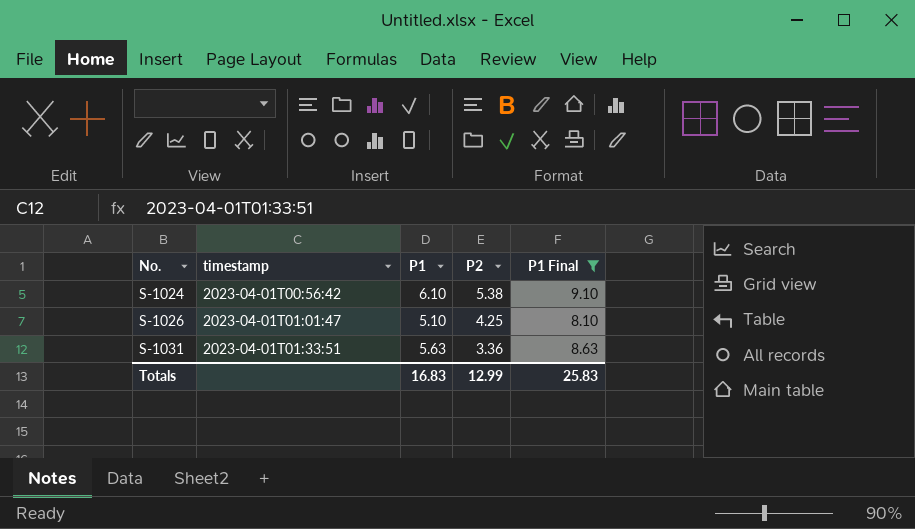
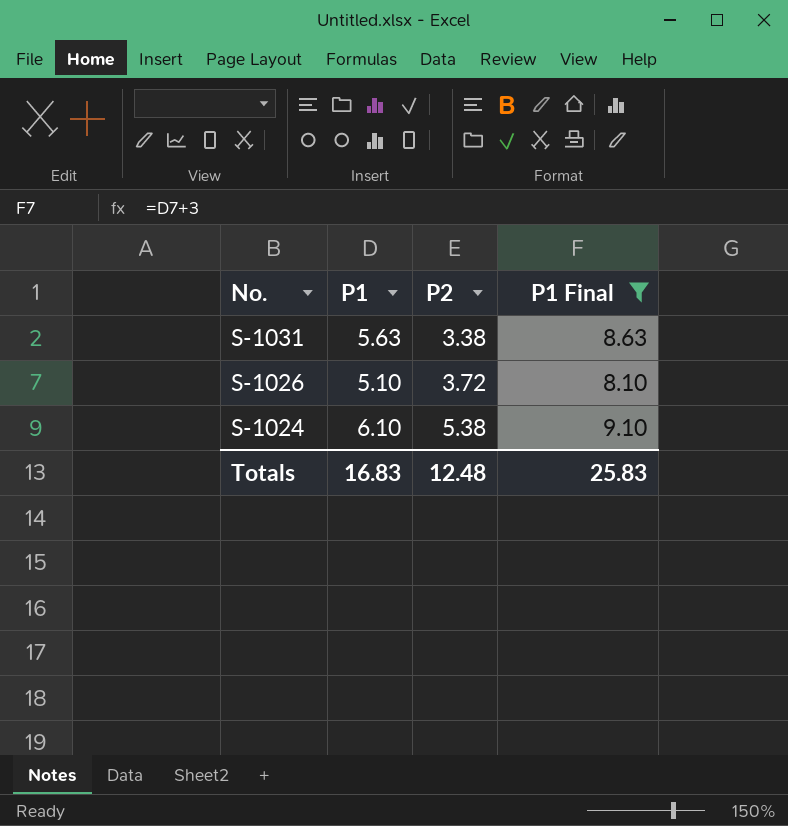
row order: No. ascending -> No. descending
column timestamp | position: 2 -> none
S-1031 | P2: 3.36 -> 3.38
S-1026 | P2: 4.25 -> 3.72
Totals | P2: 12.99 -> 12.48

